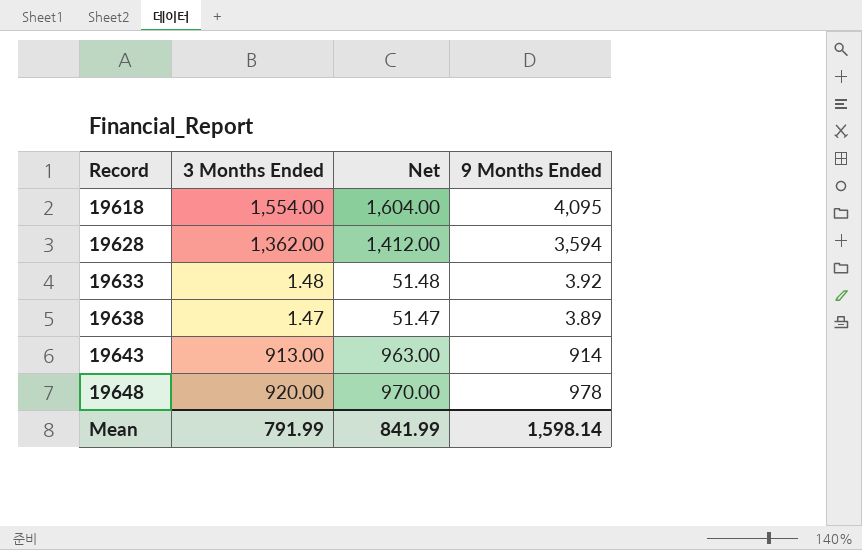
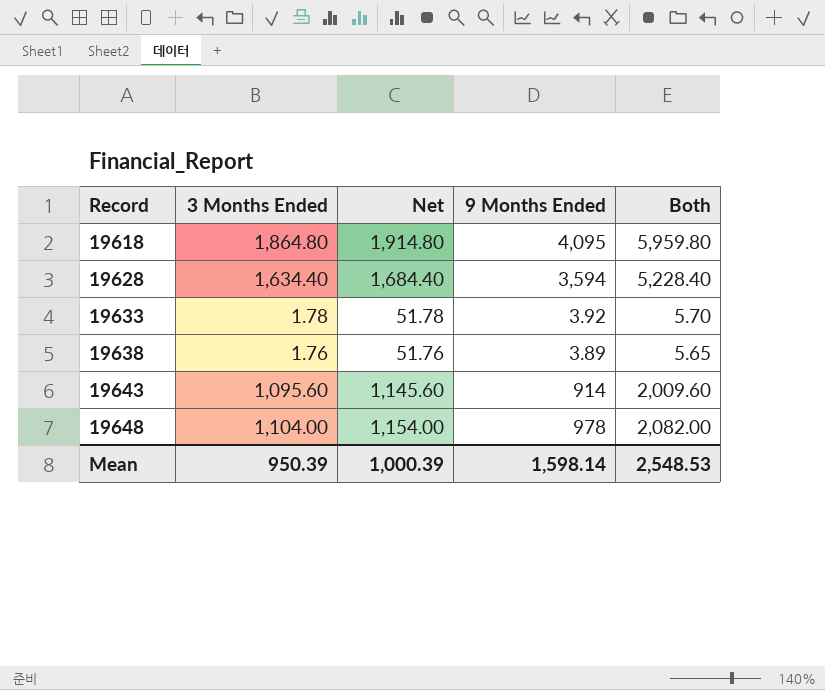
column Both | formula: none -> [3 Months Ended] + [9 Months Ended]
19618 | 3 Months Ended: 1,554.00 -> 1,864.80
19618 | Net: 1,604.00 -> 1,914.80
19628 | 3 Months Ended: 1,362.00 -> 1,634.40
19628 | Net: 1,412.00 -> 1,684.40
19633 | 3 Months Ended: 1.48 -> 1.78
19633 | Net: 51.48 -> 51.78
19638 | 3 Months Ended: 1.47 -> 1.76
19638 | Net: 51.47 -> 51.76
19643 | 3 Months Ended: 913.00 -> 1,095.60
19643 | Net: 963.00 -> 1,145.60
19648 | 3 Months Ended: 920.00 -> 1,104.00
19648 | Net: 970.00 -> 1,154.00
Mean | 3 Months Ended: 791.99 -> 950.39
Mean | Net: 841.99 -> 1,000.39

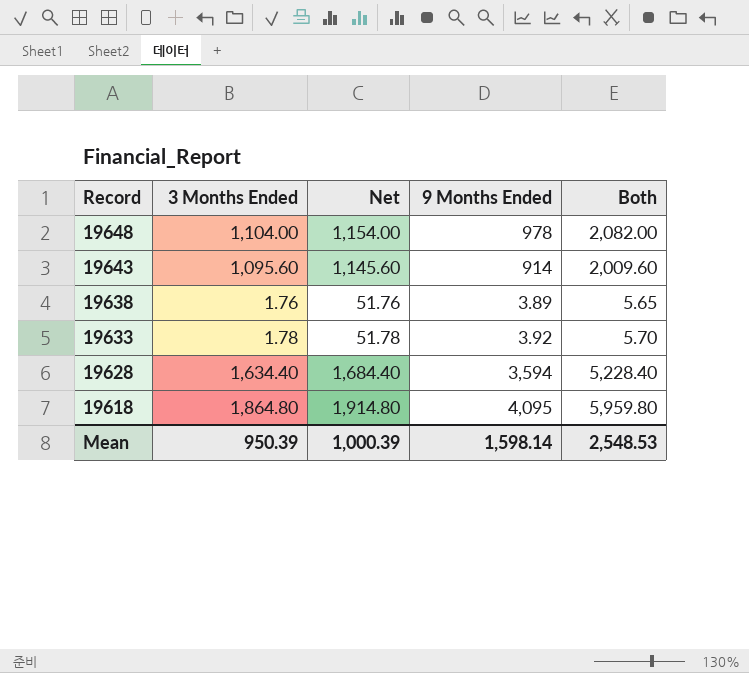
row order: Record ascending -> Record descending

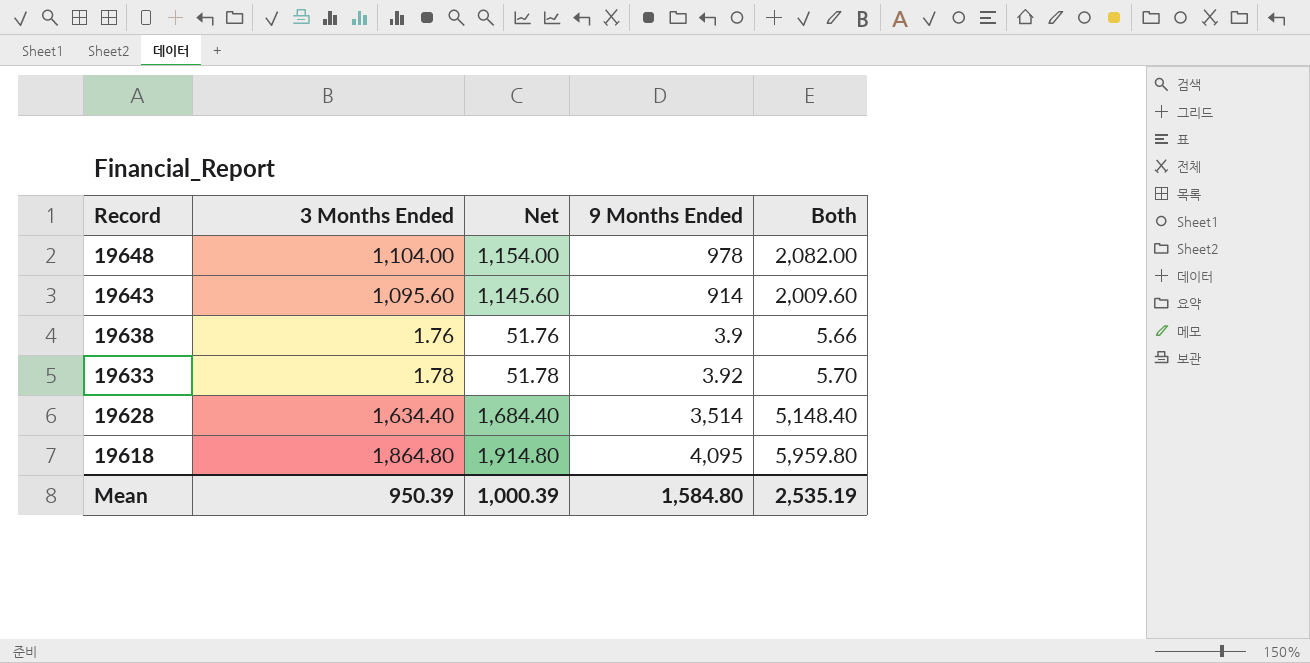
19638 | 9 Months Ended: 3.89 -> 3.9
19638 | Both: 5.65 -> 5.66
19628 | 9 Months Ended: 3,594 -> 3,514
19628 | Both: 5,228.40 -> 5,148.40
Mean | 9 Months Ended: 1,598.14 -> 1,584.80
Mean | Both: 2,548.53 -> 2,535.19

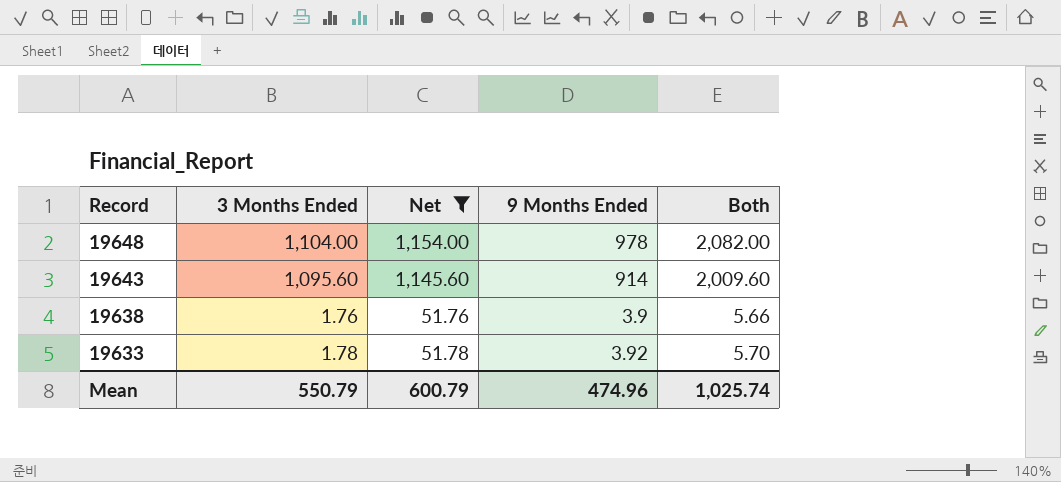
filter: none -> Net <= 1,154.00
Mean | 3 Months Ended: 950.39 -> 550.79
Mean | Net: 1,000.39 -> 600.79
Mean | 9 Months Ended: 1,584.80 -> 474.96
Mean | Both: 2,535.19 -> 1,025.74

